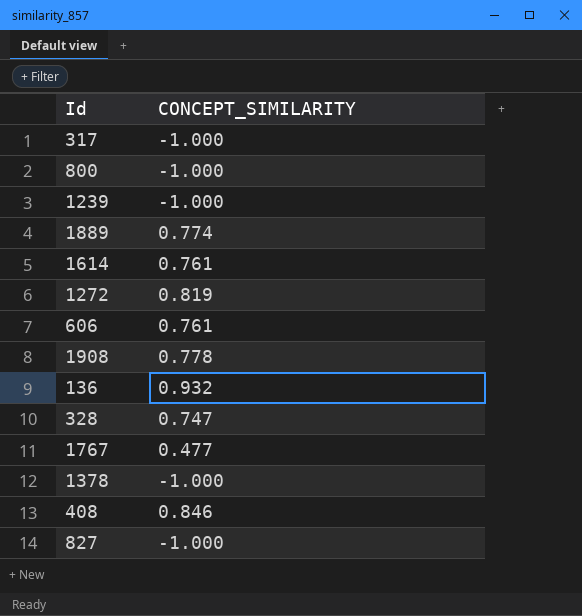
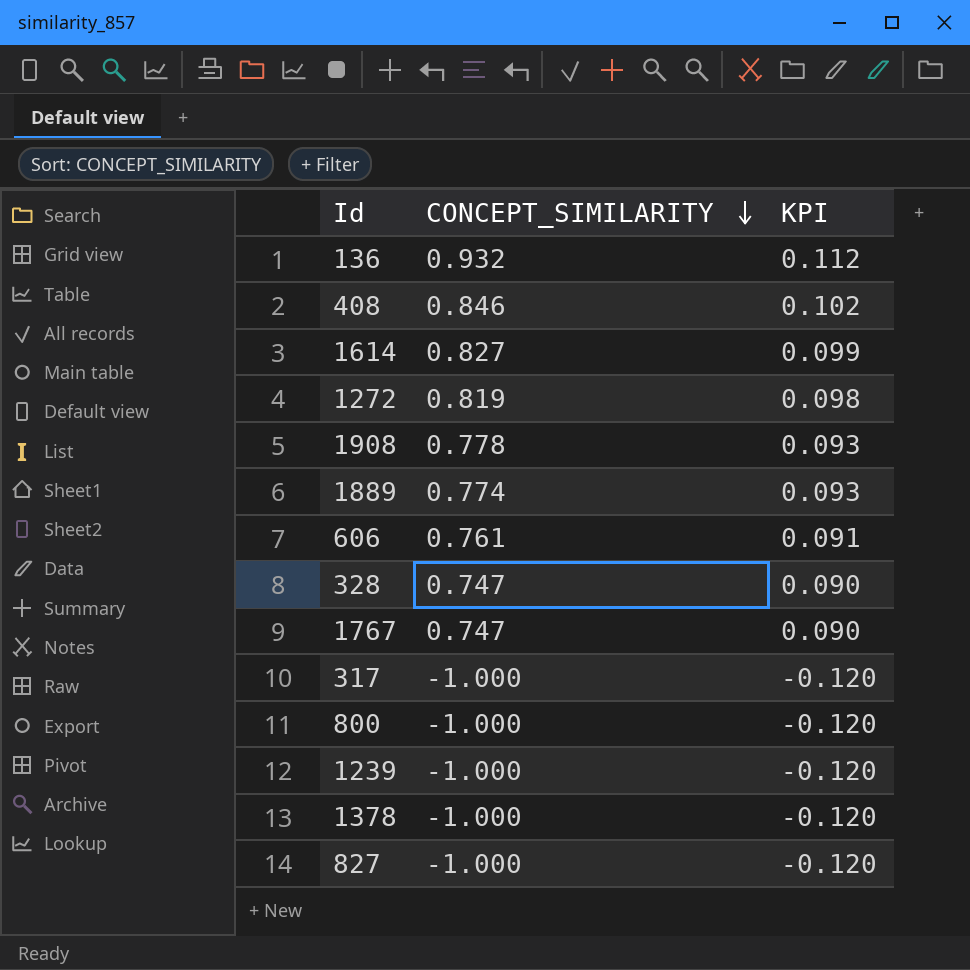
row order: none -> CONCEPT_SIMILARITY descending
column KPI | formula: none -> [CONCEPT_SIMILARITY] * 0.12
1614 | CONCEPT_SIMILARITY: 0.761 -> 0.827
1767 | CONCEPT_SIMILARITY: 0.477 -> 0.747

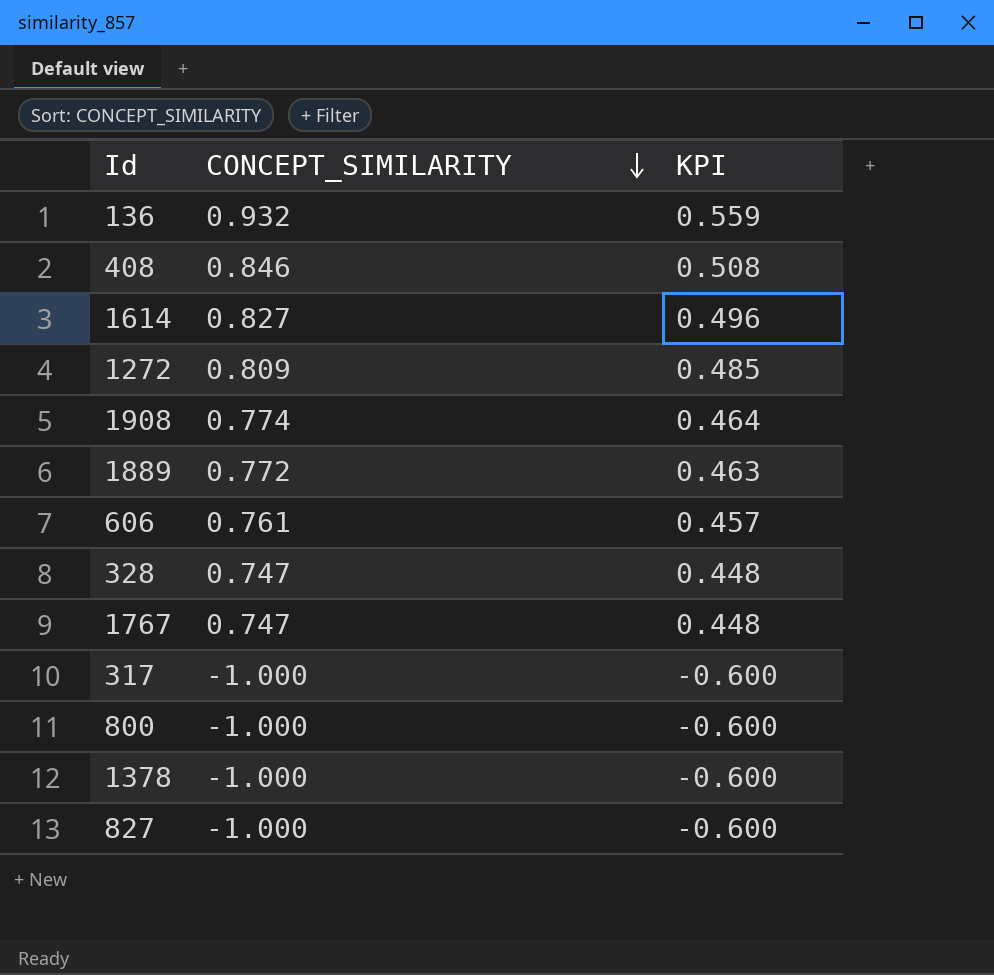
column KPI | formula: [CONCEPT_SIMILARITY] * 0.12 -> [CONCEPT_SIMILARITY] * 0.6
row 1239: -1.000 | -0.120 -> none
1272 | CONCEPT_SIMILARITY: 0.819 -> 0.809
1908 | CONCEPT_SIMILARITY: 0.778 -> 0.774
1889 | CONCEPT_SIMILARITY: 0.774 -> 0.772

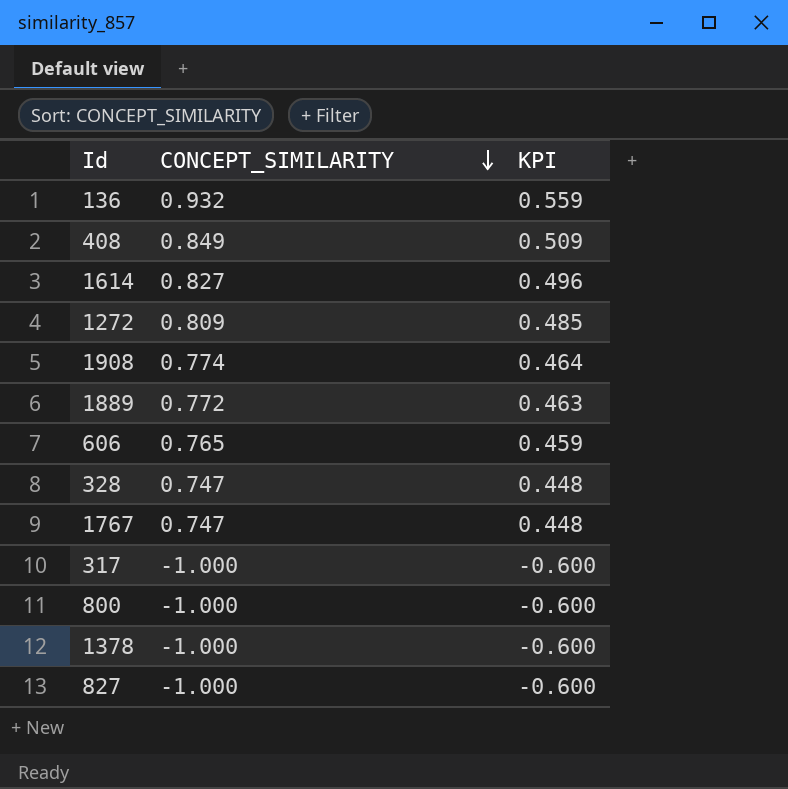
408 | CONCEPT_SIMILARITY: 0.846 -> 0.849
408 | KPI: 0.508 -> 0.509
606 | CONCEPT_SIMILARITY: 0.761 -> 0.765
606 | KPI: 0.457 -> 0.459

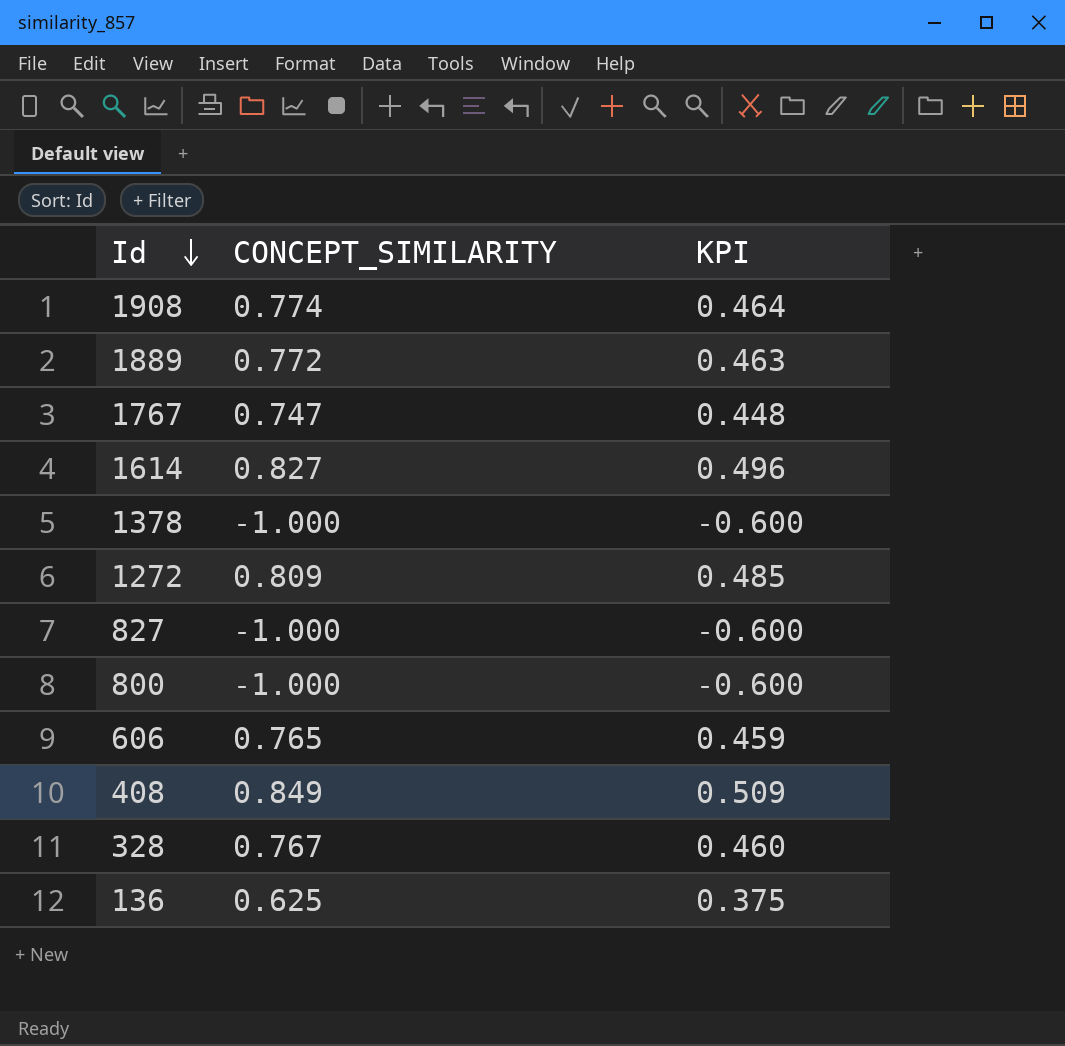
row order: CONCEPT_SIMILARITY descending -> Id descending
row 317: -1.000 | -0.600 -> none
328 | CONCEPT_SIMILARITY: 0.747 -> 0.767
328 | KPI: 0.448 -> 0.460
136 | CONCEPT_SIMILARITY: 0.932 -> 0.625
136 | KPI: 0.559 -> 0.375

